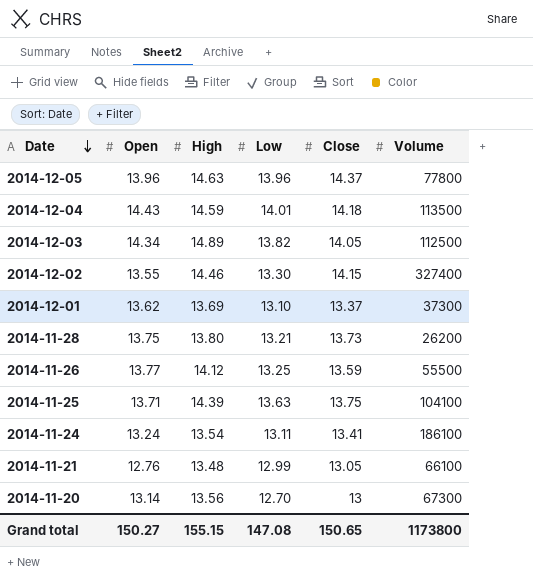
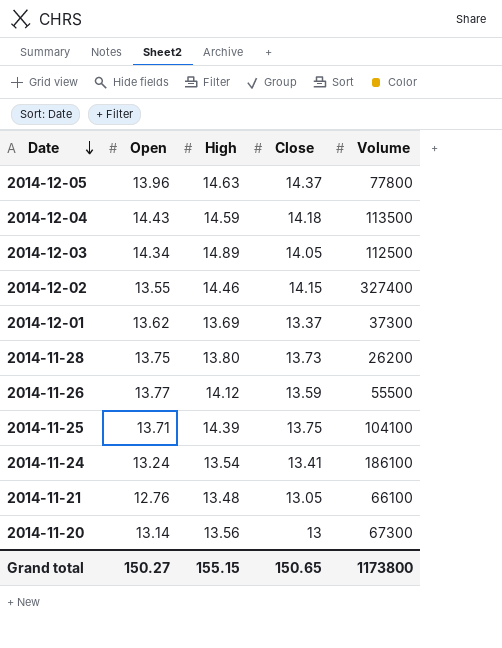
column Low | position: 4 -> none

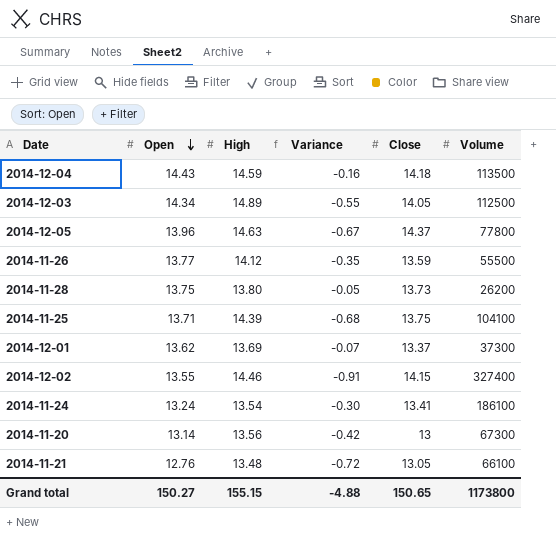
row order: Date descending -> Open descending
column Variance | formula: none -> [Open] - [High]

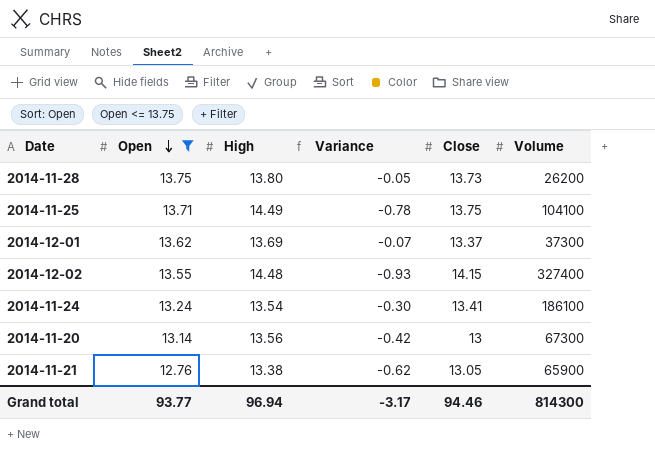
filter: none -> Open <= 13.75
2014-11-25 | High: 14.39 -> 14.49
2014-11-25 | Variance: -0.68 -> -0.78
2014-12-02 | High: 14.46 -> 14.48
2014-12-02 | Variance: -0.91 -> -0.93
2014-11-21 | High: 13.48 -> 13.38
2014-11-21 | Variance: -0.72 -> -0.62
2014-11-21 | Volume: 66100 -> 65900
Grand total | Open: 150.27 -> 93.77
Grand total | High: 155.15 -> 96.94
Grand total | Variance: -4.88 -> -3.17
Grand total | Close: 150.65 -> 94.46
Grand total | Volume: 1173800 -> 814300

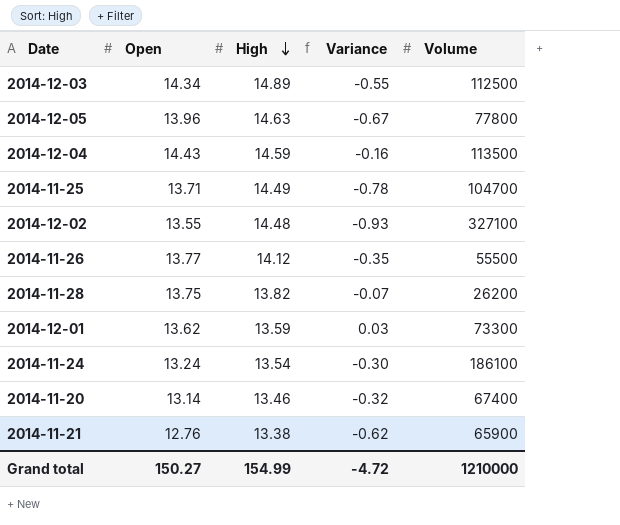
filter: Open <= 13.75 -> none
row order: Open descending -> High descending
column Close | position: 5 -> none
2014-11-25 | Volume: 104100 -> 104700
2014-12-02 | Volume: 327400 -> 327100
2014-11-28 | High: 13.80 -> 13.82
2014-11-28 | Variance: -0.05 -> -0.07
2014-12-01 | High: 13.69 -> 13.59
2014-12-01 | Variance: -0.07 -> 0.03
2014-12-01 | Volume: 37300 -> 73300
2014-11-20 | High: 13.56 -> 13.46
2014-11-20 | Variance: -0.42 -> -0.32
2014-11-20 | Volume: 67300 -> 67400
Grand total | Open: 93.77 -> 150.27
Grand total | High: 96.94 -> 154.99
Grand total | Variance: -3.17 -> -4.72
Grand total | Volume: 814300 -> 1210000

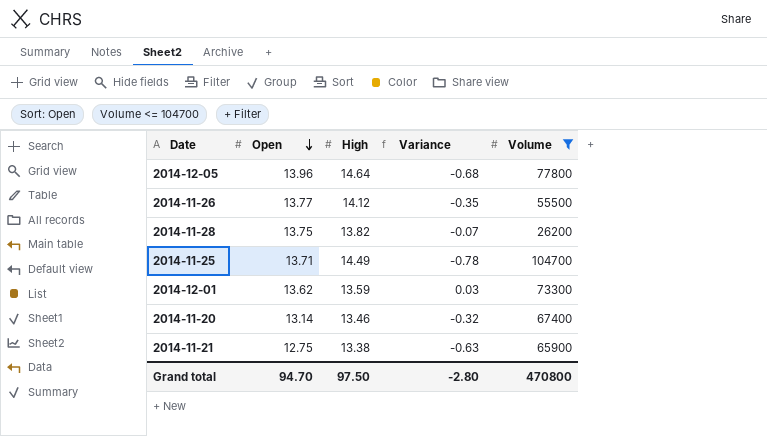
filter: none -> Volume <= 104700
row order: High descending -> Open descending
2014-12-05 | High: 14.63 -> 14.64
2014-12-05 | Variance: -0.67 -> -0.68
2014-11-21 | Open: 12.76 -> 12.75
2014-11-21 | Variance: -0.62 -> -0.63
Grand total | Open: 150.27 -> 94.70
Grand total | High: 154.99 -> 97.50
Grand total | Variance: -4.72 -> -2.80
Grand total | Volume: 1210000 -> 470800

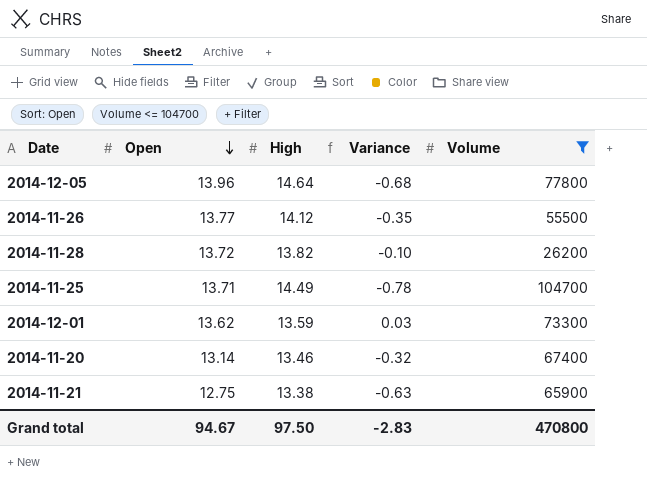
2014-11-28 | Open: 13.75 -> 13.72
2014-11-28 | Variance: -0.07 -> -0.10
Grand total | Open: 94.70 -> 94.67
Grand total | Variance: -2.80 -> -2.83

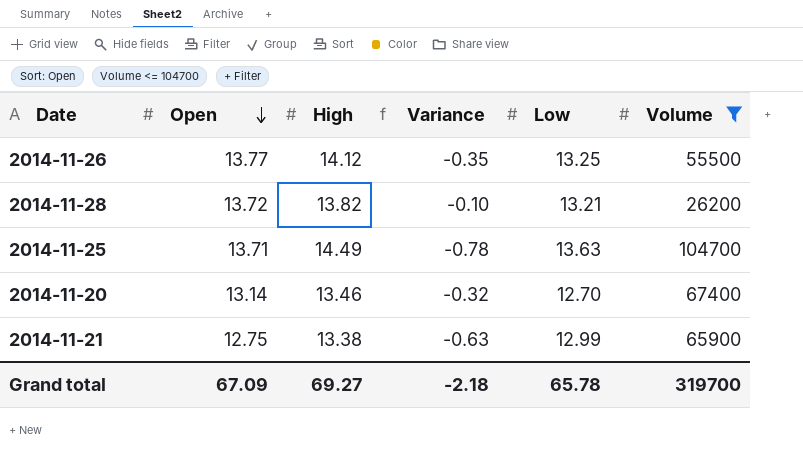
column Low | position: none -> 5
row 2014-12-05: 13.96 | 14.64 | -0.68 | 77800 -> none
row 2014-12-01: 13.62 | 13.59 | 0.03 | 73300 -> none
Grand total | Open: 94.67 -> 67.09
Grand total | High: 97.50 -> 69.27
Grand total | Variance: -2.83 -> -2.18
Grand total | Volume: 470800 -> 319700

